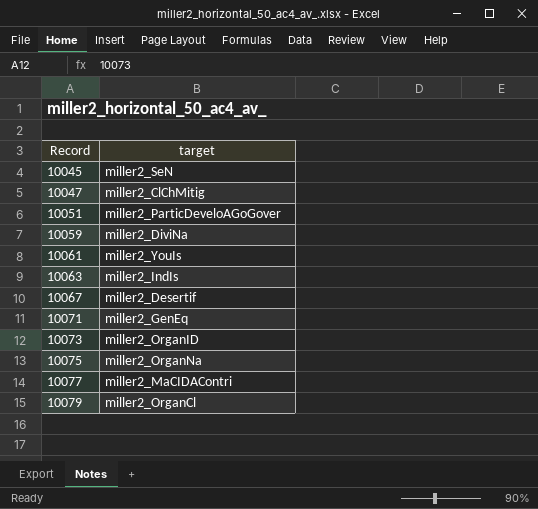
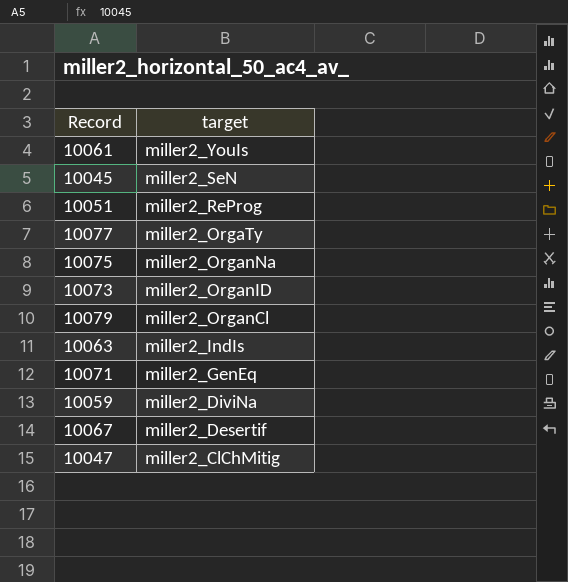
row order: Record ascending -> target descending
10051 | target: miller2_ParticDeveloAGoGover -> miller2_ReProg
10077 | target: miller2_MaCIDAContri -> miller2_OrgaTy

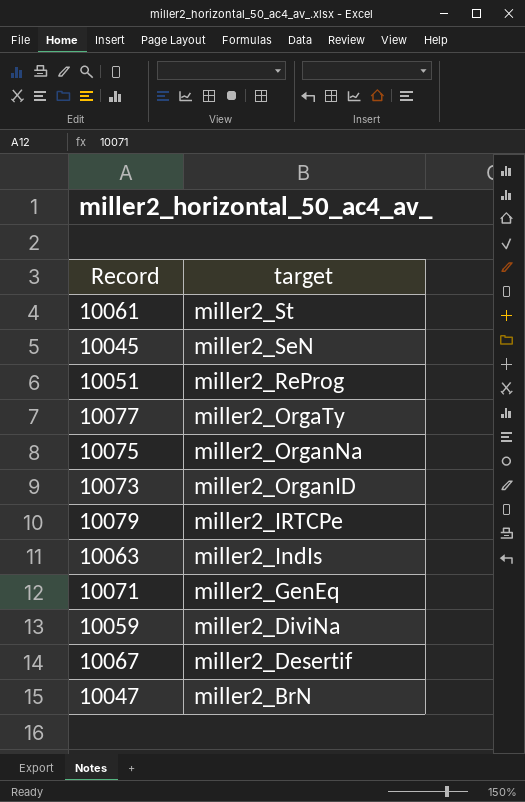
10061 | target: miller2_YouIs -> miller2_St
10079 | target: miller2_OrganCl -> miller2_IRTCPe
10047 | target: miller2_ClChMitig -> miller2_BrN

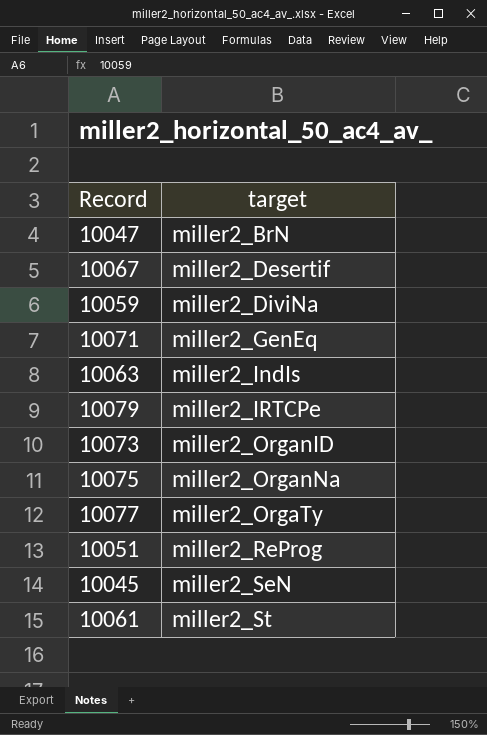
row order: target descending -> target ascending

